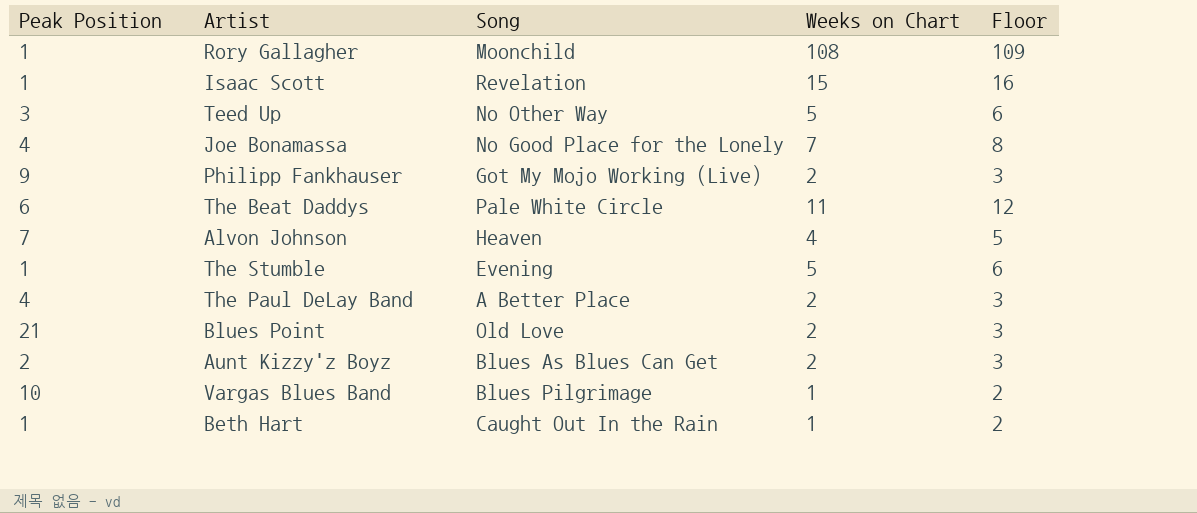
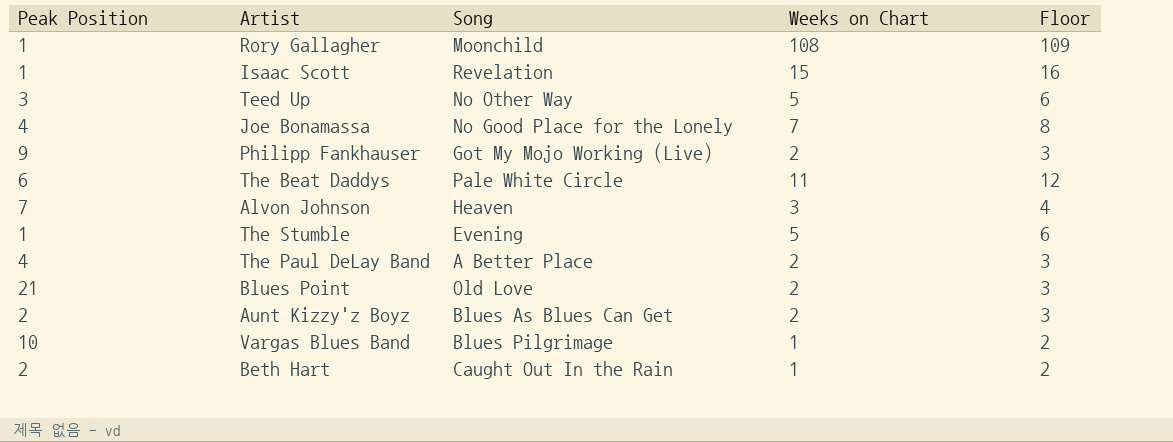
Alvon Johnson | Weeks on Chart: 4 -> 3
Alvon Johnson | Floor: 5 -> 4
Beth Hart | Peak Position: 1 -> 2

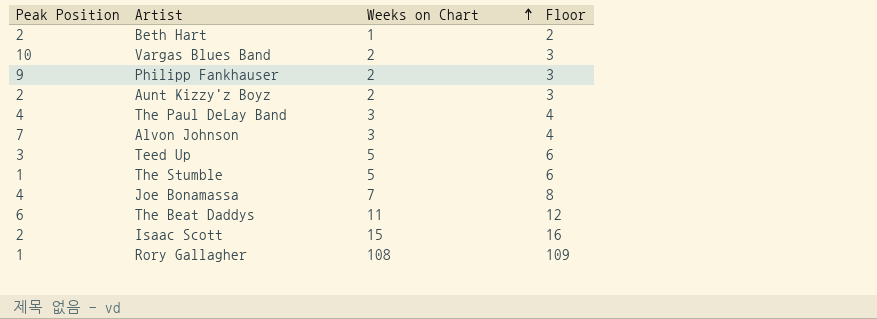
row order: none -> Weeks on Chart ascending
column Song | position: 3 -> none
row Blues Point: 21 | Old Love | 2 | 3 -> none
Vargas Blues Band | Weeks on Chart: 1 -> 2
Vargas Blues Band | Floor: 2 -> 3
The Paul DeLay Band | Weeks on Chart: 2 -> 3
The Paul DeLay Band | Floor: 3 -> 4
Isaac Scott | Peak Position: 1 -> 2

